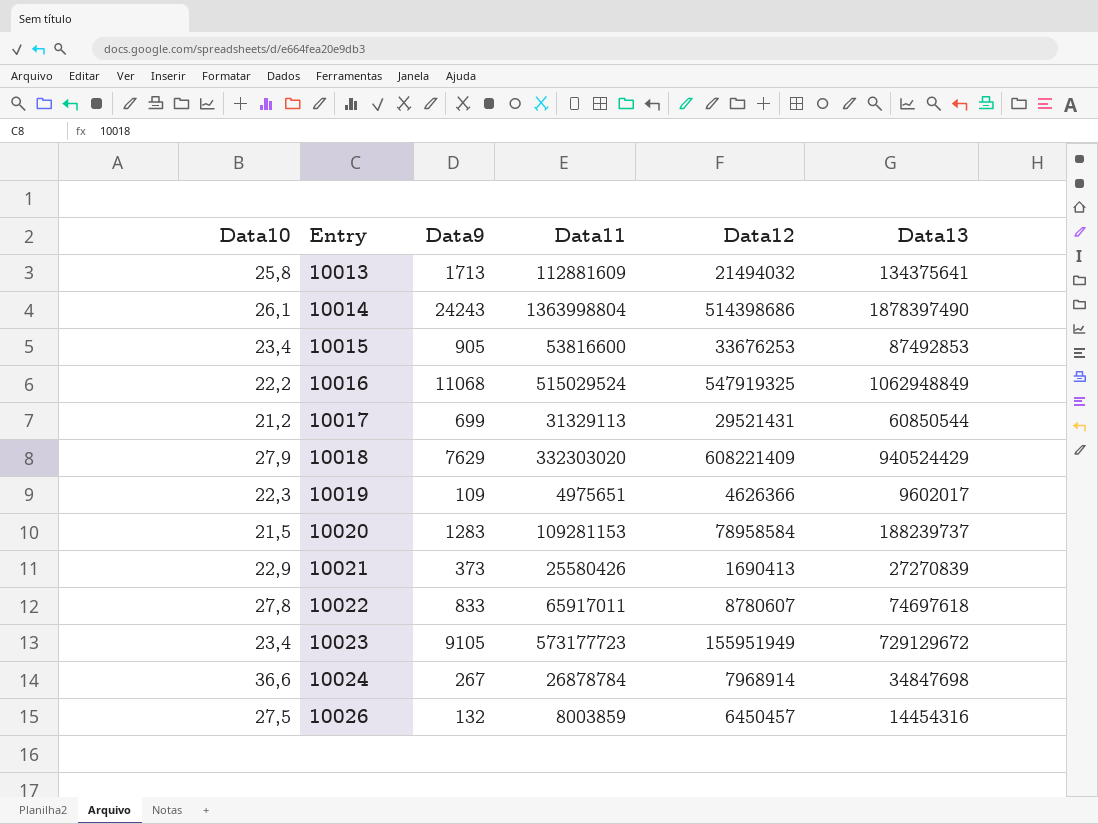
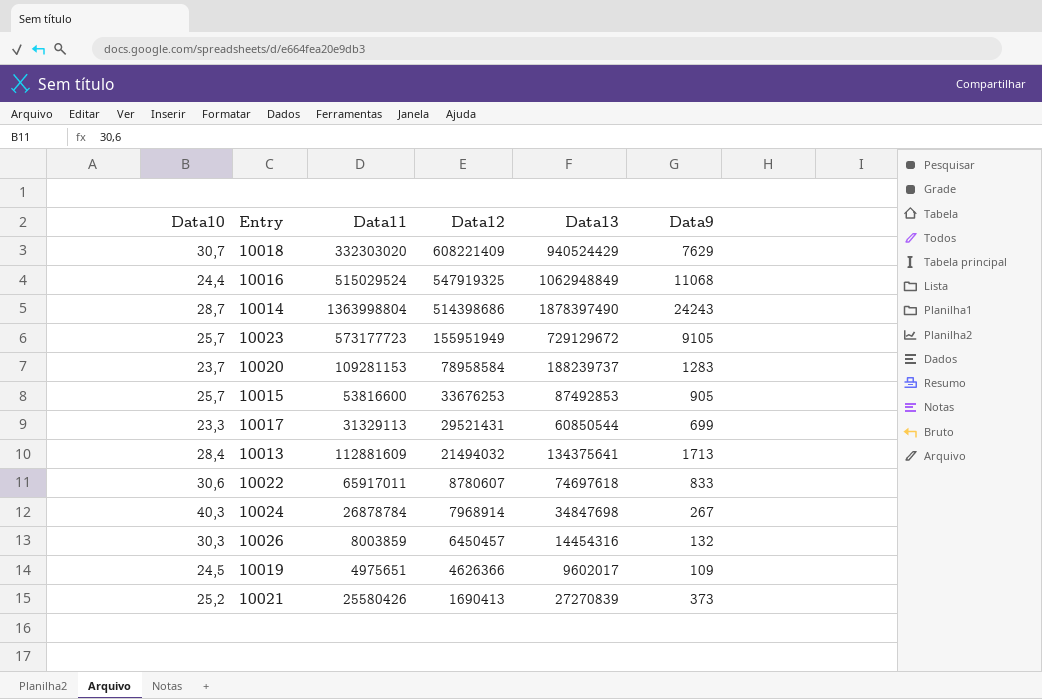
row order: Entry ascending -> Data12 descending
column Data9 | position: 3 -> 6
10018 | Data10: 27,9 -> 30,7
10016 | Data10: 22,2 -> 24,4
10014 | Data10: 26,1 -> 28,7
10023 | Data10: 23,4 -> 25,7
10020 | Data10: 21,5 -> 23,7
10015 | Data10: 23,4 -> 25,7
10017 | Data10: 21,2 -> 23,3
10013 | Data10: 25,8 -> 28,4
10022 | Data10: 27,8 -> 30,6
10024 | Data10: 36,6 -> 40,3
10026 | Data10: 27,5 -> 30,3
10019 | Data10: 22,3 -> 24,5
10021 | Data10: 22,9 -> 25,2

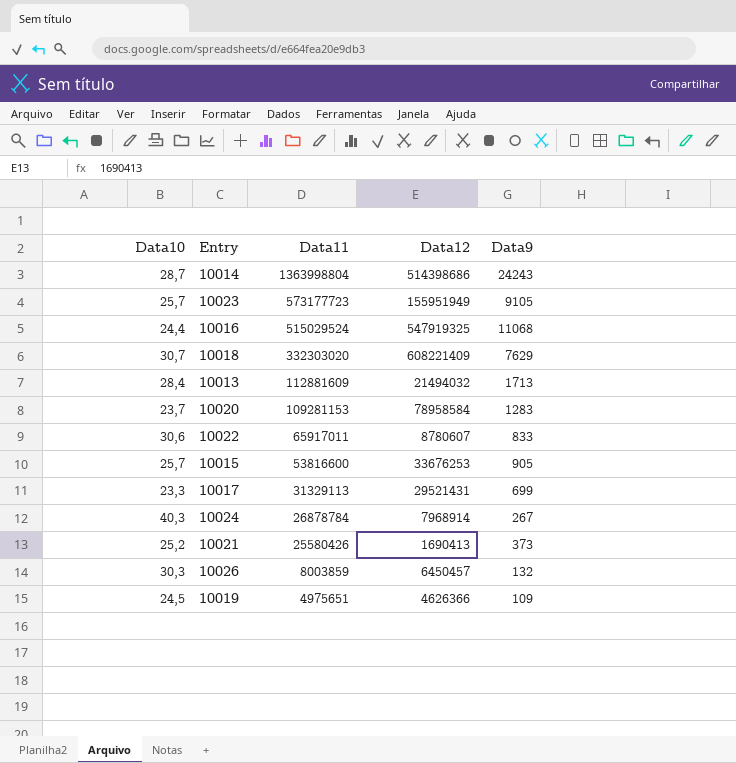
row order: Data12 descending -> Data11 descending
column Data13 | formula: [Data11] + [Data12] -> none

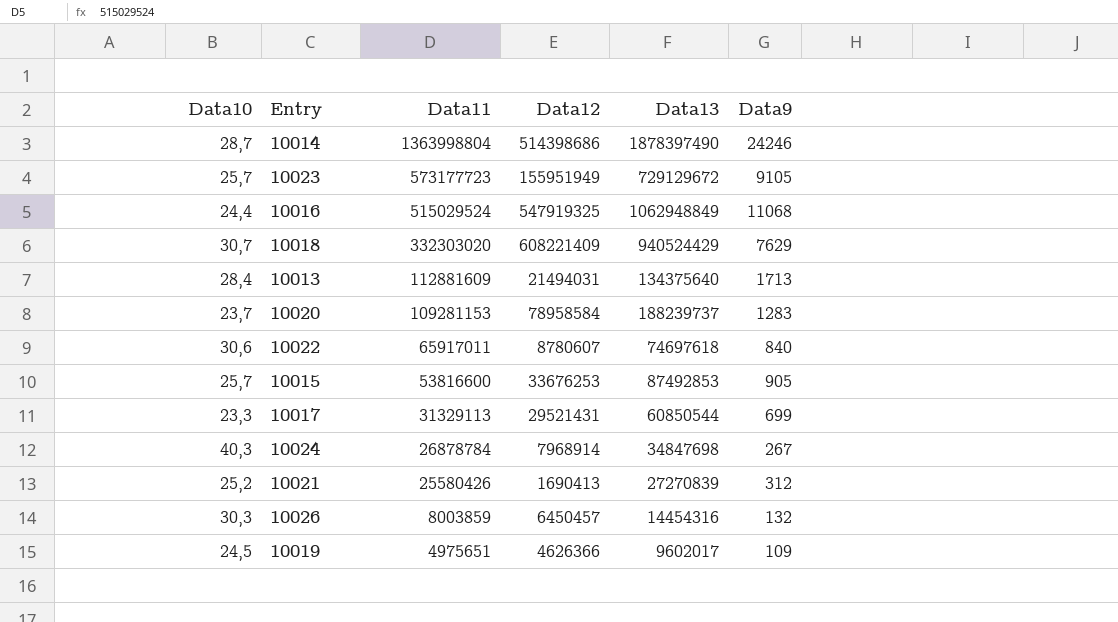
column Data13 | formula: none -> [Data11] + [Data12]
10014 | Data9: 24243 -> 24246
10013 | Data12: 21494032 -> 21494031
10022 | Data9: 833 -> 840
10021 | Data9: 373 -> 312

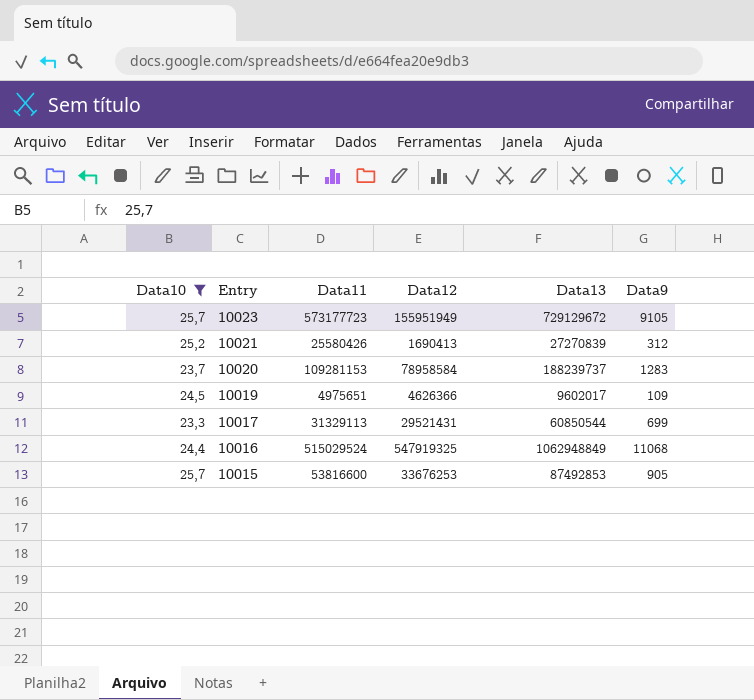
filter: none -> Data10 <= 25,7
row order: Data11 descending -> Entry descending

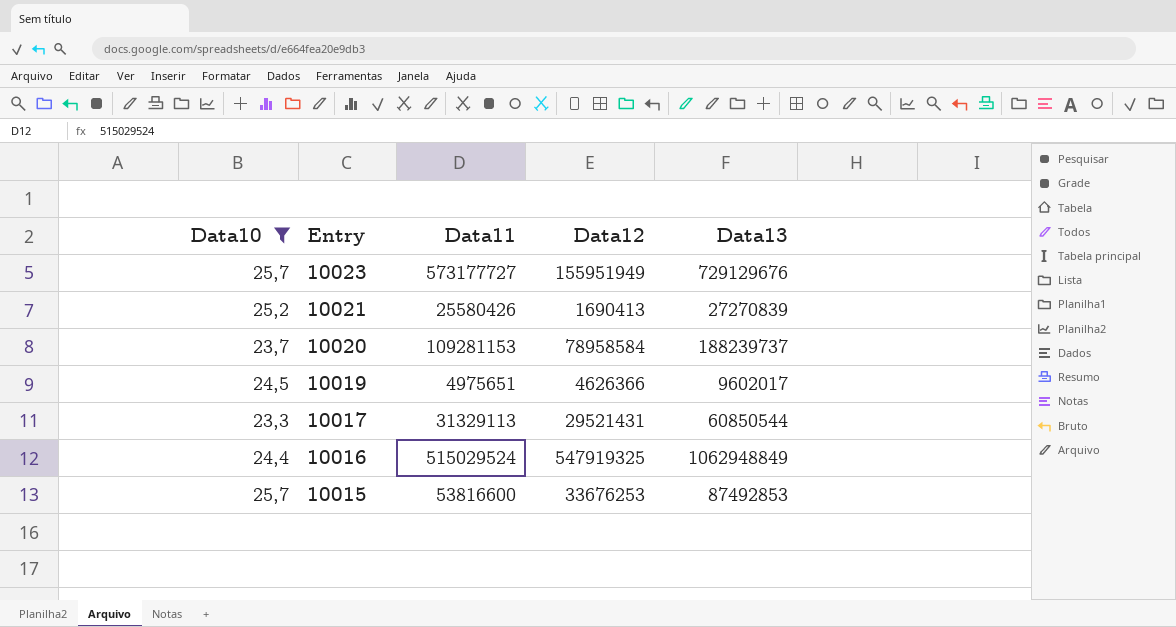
column Data9 | position: 6 -> none
10023 | Data11: 573177723 -> 573177727
10023 | Data13: 729129672 -> 729129676

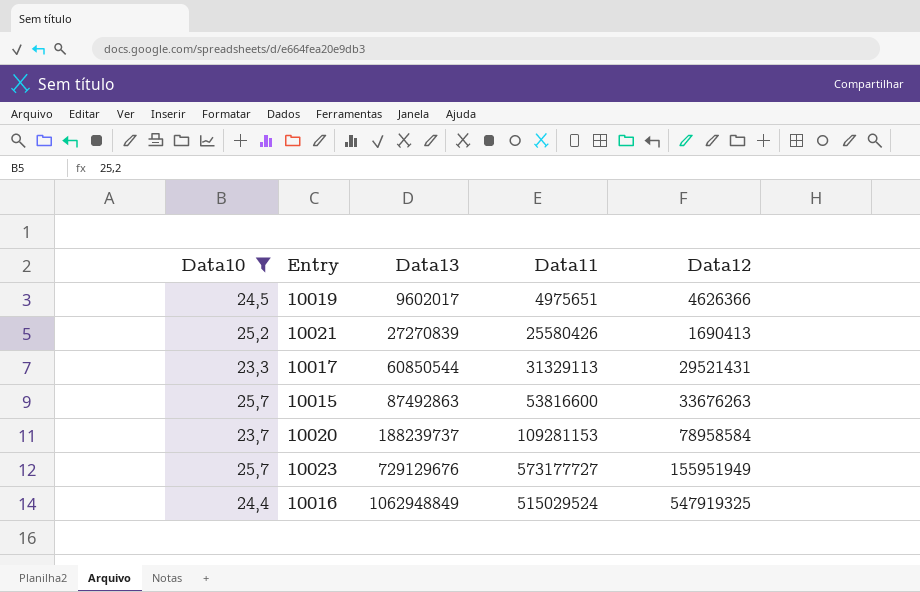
row order: Entry descending -> Data13 ascending
column Data13 | position: 5 -> 3
10015 | Data13: 87492853 -> 87492863
10015 | Data12: 33676253 -> 33676263

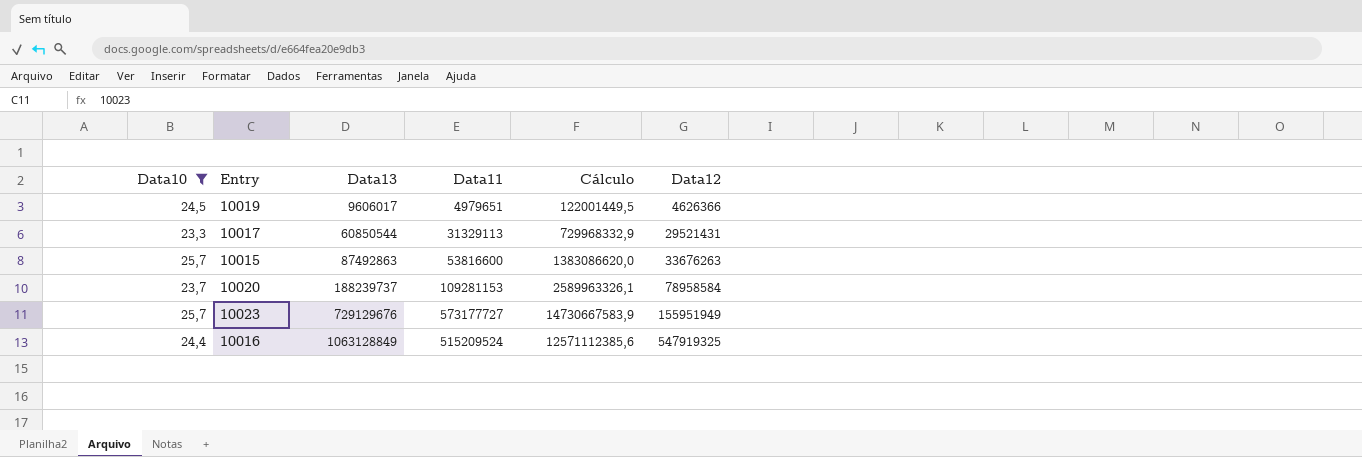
column Cálculo | formula: none -> [Data10] * [Data11]
row 10021: 25,2 | 27270839 | 25580426 | 1690413 -> none
10019 | Data13: 9602017 -> 9606017
10019 | Data11: 4975651 -> 4979651
10016 | Data13: 1062948849 -> 1063128849
10016 | Data11: 515029524 -> 515209524

